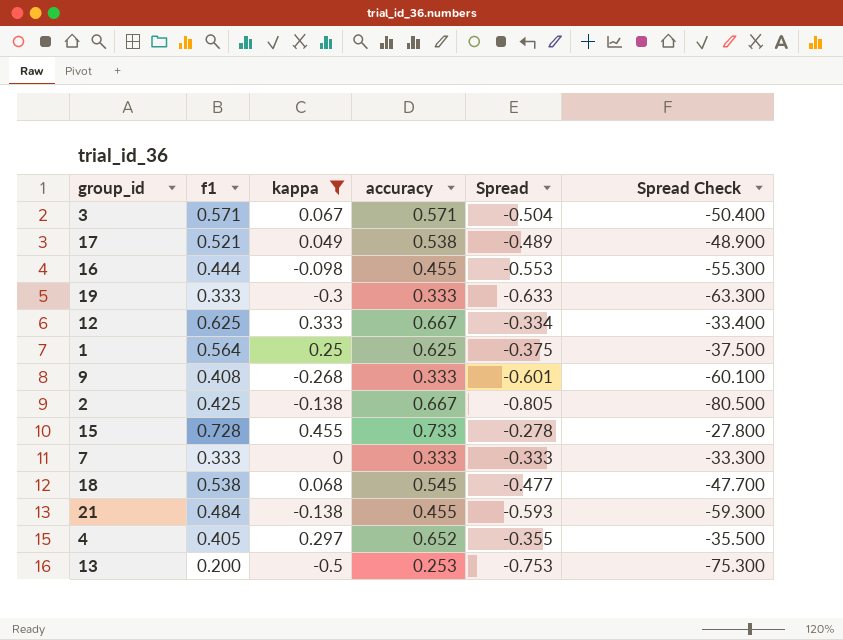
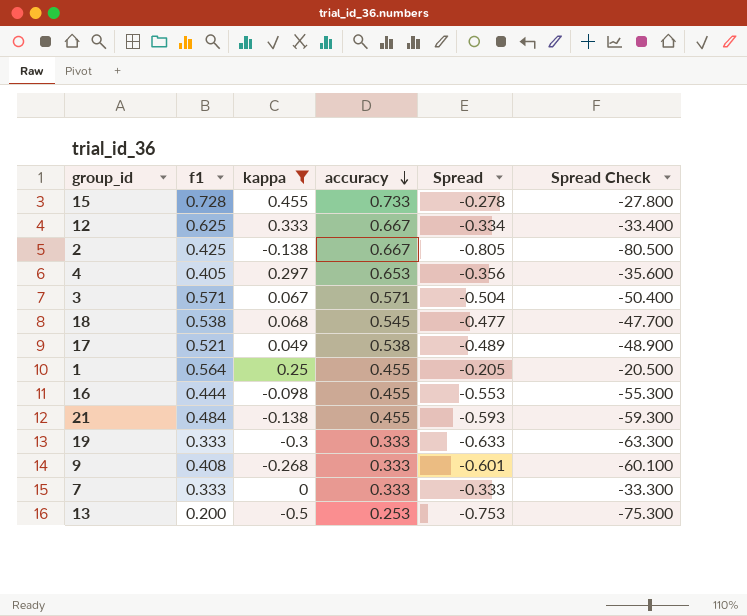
row order: none -> accuracy descending
4 | accuracy: 0.652 -> 0.653
4 | Spread: -0.355 -> -0.356
4 | Spread Check: -35.500 -> -35.600
1 | accuracy: 0.625 -> 0.455
1 | Spread: -0.375 -> -0.205
1 | Spread Check: -37.500 -> -20.500

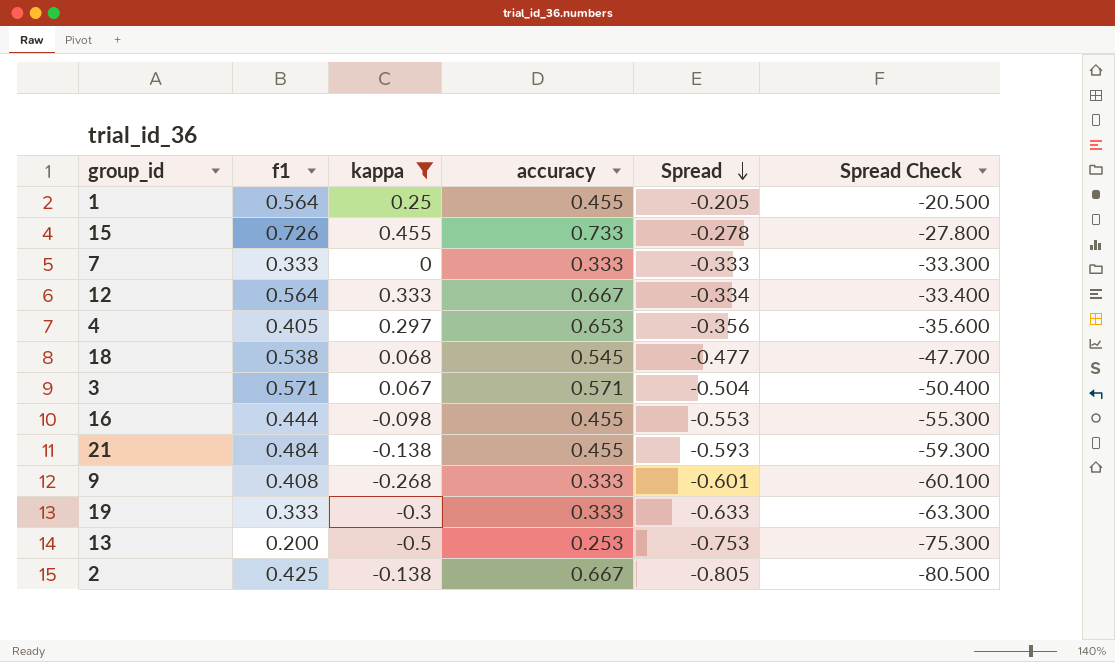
row order: accuracy descending -> Spread descending
row 17: 0.521 | 0.049 | 0.538 | -0.489 | -48.900 -> none
15 | f1: 0.728 -> 0.726
12 | f1: 0.625 -> 0.564

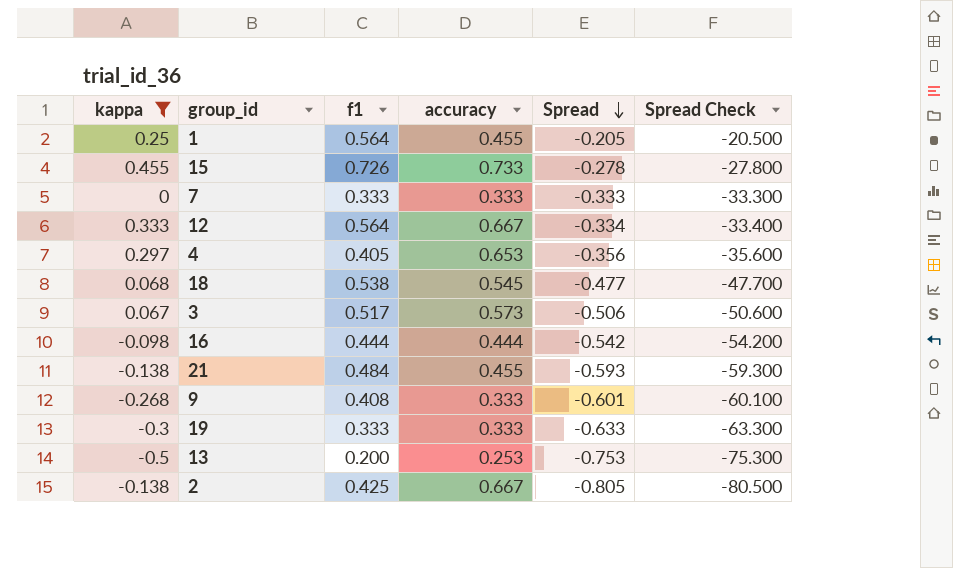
column kappa | position: 3 -> 1
3 | f1: 0.571 -> 0.517
3 | accuracy: 0.571 -> 0.573
3 | Spread: -0.504 -> -0.506
3 | Spread Check: -50.400 -> -50.600
16 | accuracy: 0.455 -> 0.444
16 | Spread: -0.553 -> -0.542
16 | Spread Check: -55.300 -> -54.200

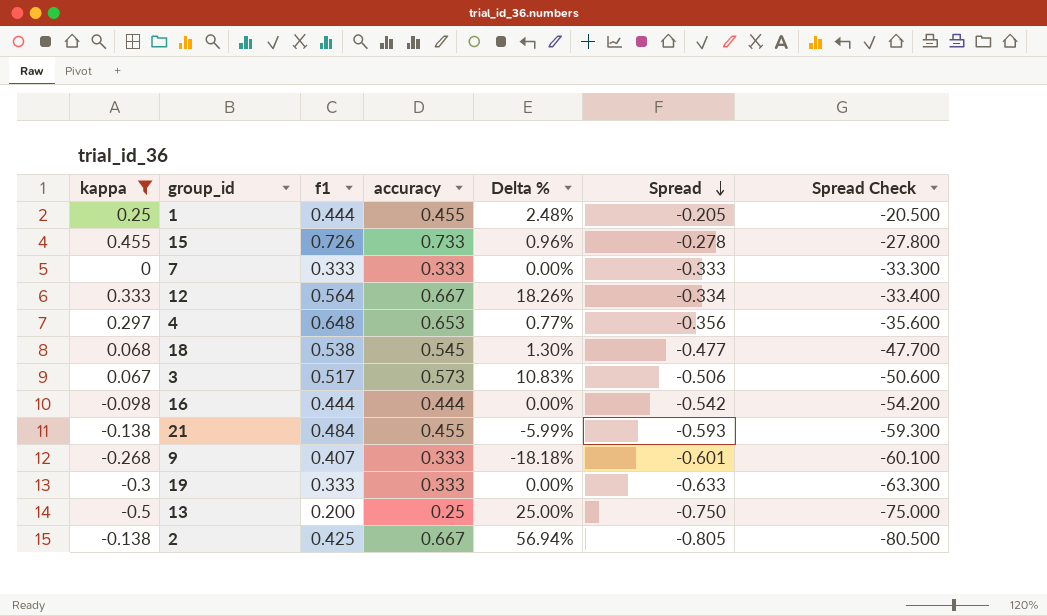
column Delta % | formula: none -> ([accuracy] - [f1]) / [f1]
1 | f1: 0.564 -> 0.444
4 | f1: 0.405 -> 0.648
9 | f1: 0.408 -> 0.407
13 | accuracy: 0.253 -> 0.25
13 | Spread: -0.753 -> -0.750
13 | Spread Check: -75.300 -> -75.000

